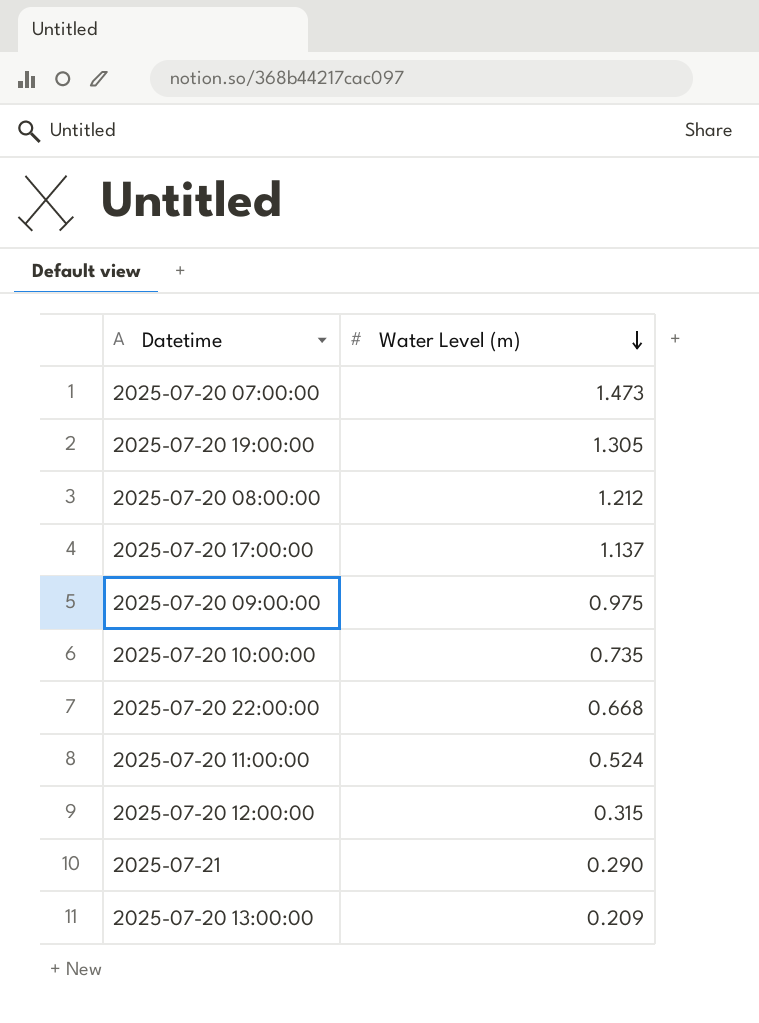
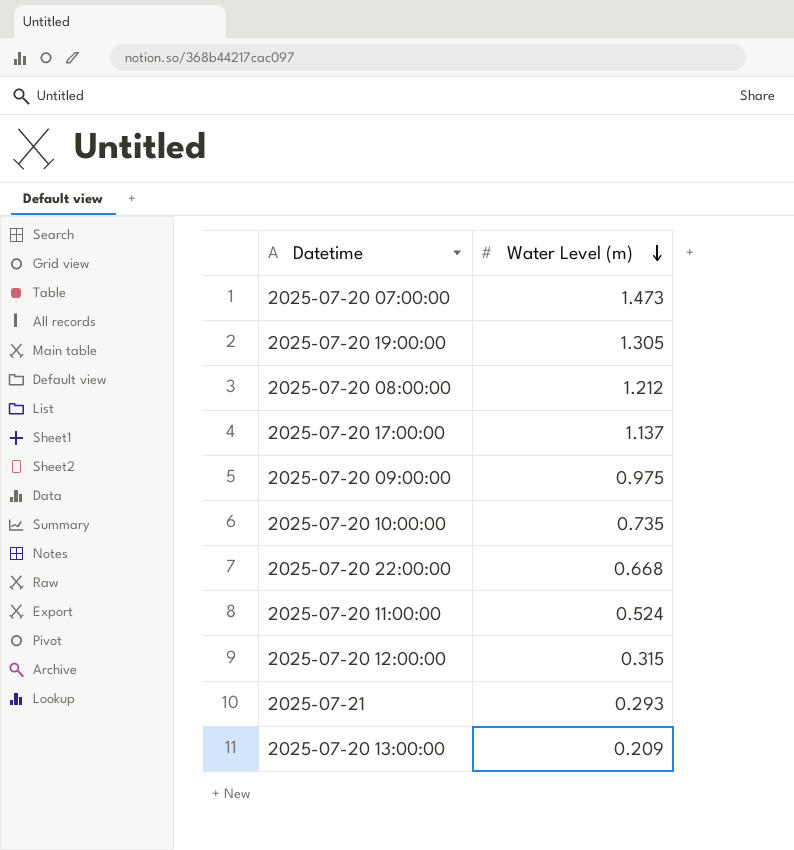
2025-07-21 | Water Level (m): 0.290 -> 0.293

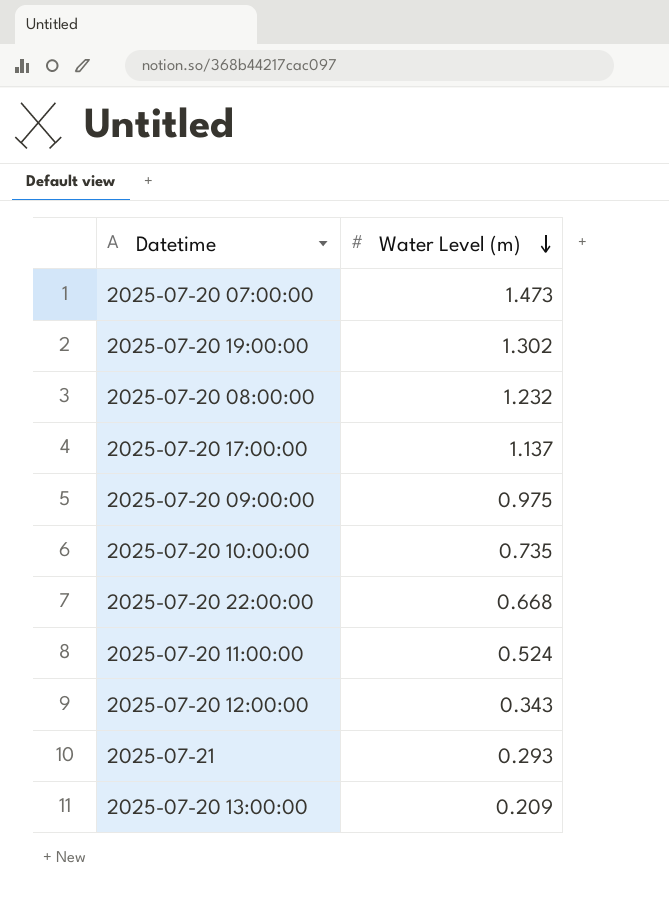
2025-07-20 19:00:00 | Water Level (m): 1.305 -> 1.302
2025-07-20 08:00:00 | Water Level (m): 1.212 -> 1.232
2025-07-20 12:00:00 | Water Level (m): 0.315 -> 0.343

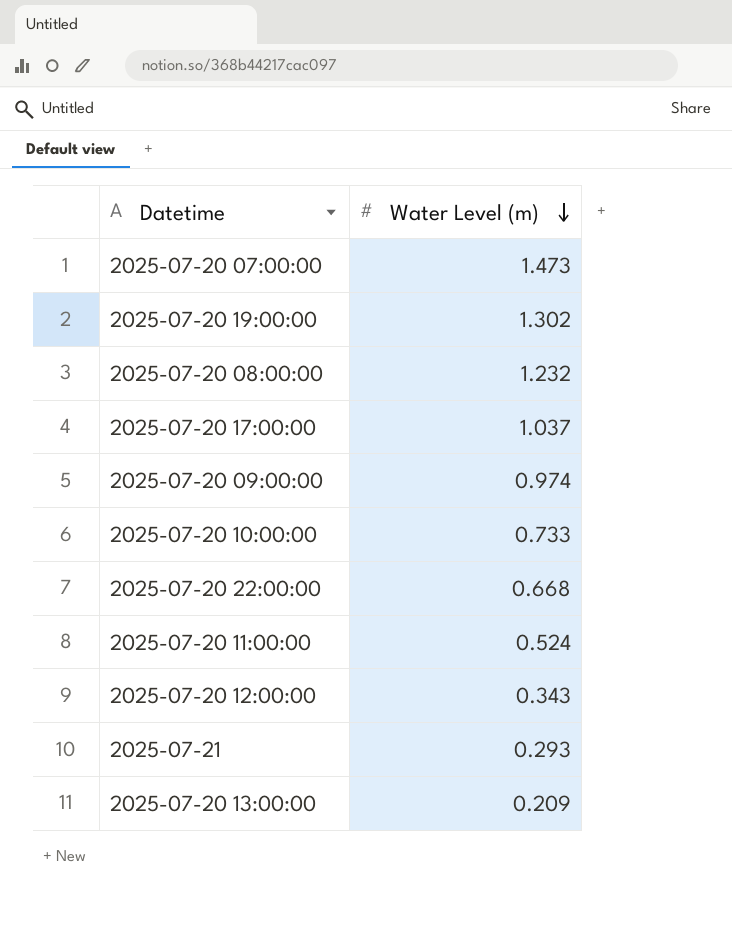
2025-07-20 17:00:00 | Water Level (m): 1.137 -> 1.037
2025-07-20 09:00:00 | Water Level (m): 0.975 -> 0.974
2025-07-20 10:00:00 | Water Level (m): 0.735 -> 0.733

